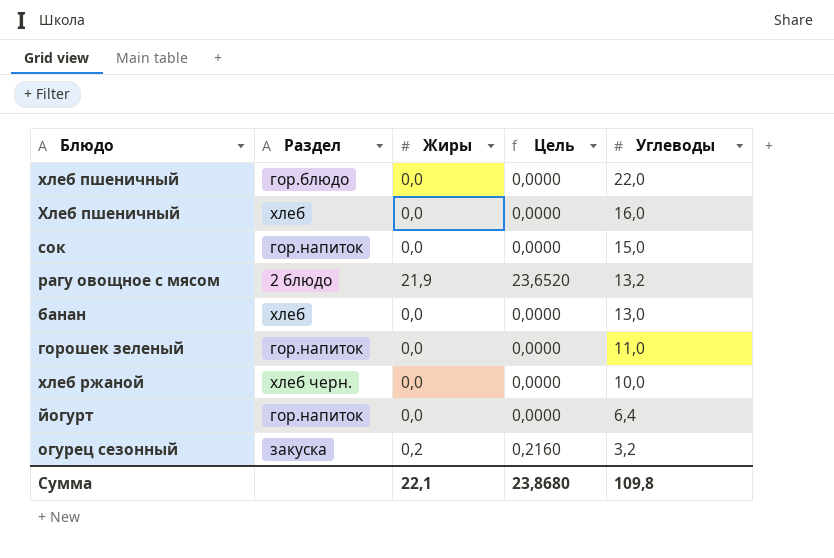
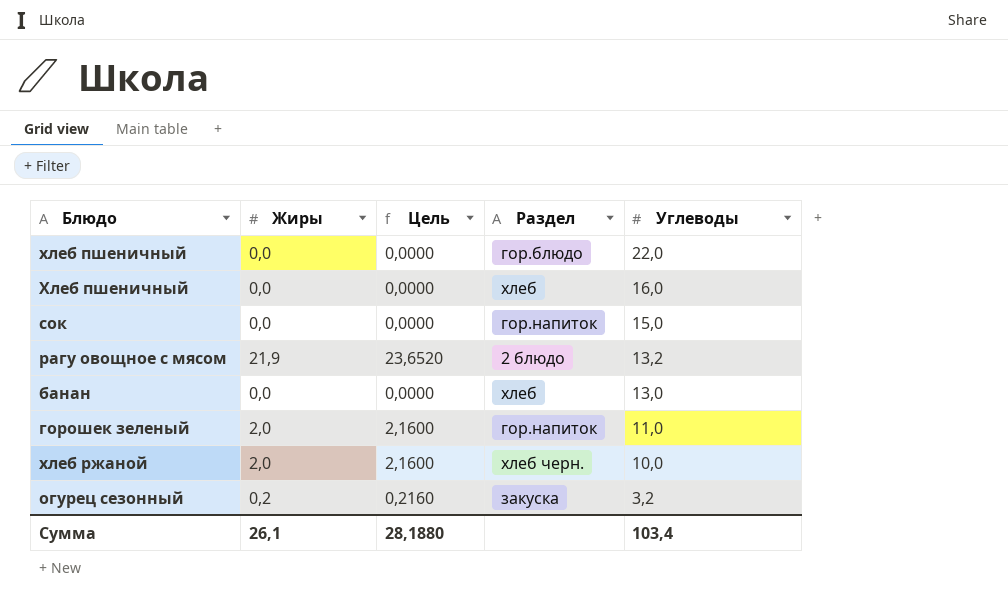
column Раздел | position: 2 -> 4
row йогурт: гор.напиток | 0,0 | 0,0000 | 6,4 -> none
горошек зеленый | Жиры: 0,0 -> 2,0
горошек зеленый | Цель: 0,0000 -> 2,1600
хлеб ржаной | Жиры: 0,0 -> 2,0
хлеб ржаной | Цель: 0,0000 -> 2,1600
Сумма | Жиры: 22,1 -> 26,1
Сумма | Цель: 23,8680 -> 28,1880
Сумма | Углеводы: 109,8 -> 103,4

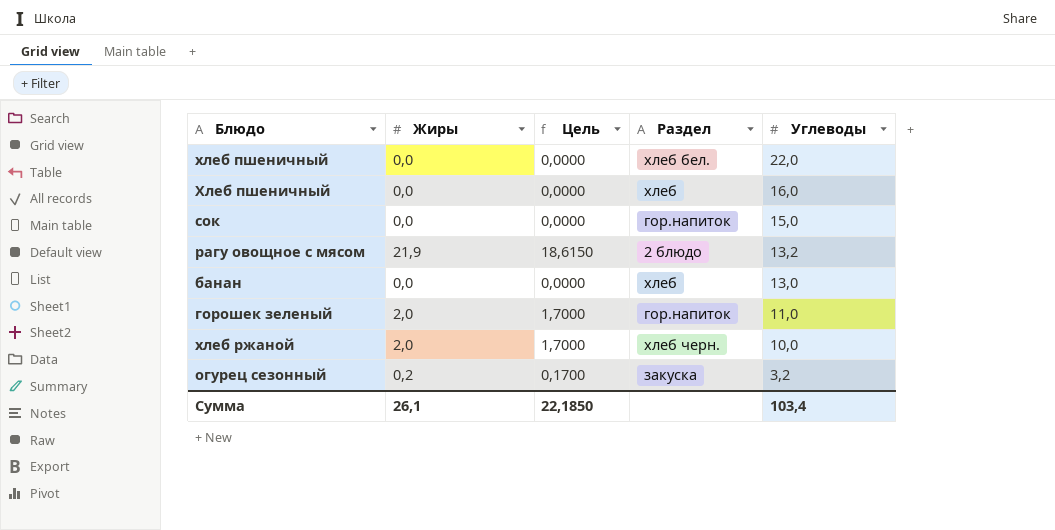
column Цель | formula: [Жиры] * 1,08 -> [Жиры] * 0,85
хлеб пшеничный | Раздел: гор.блюдо -> хлеб бел.
Сумма | Цель: 28,1880 -> 22,1850

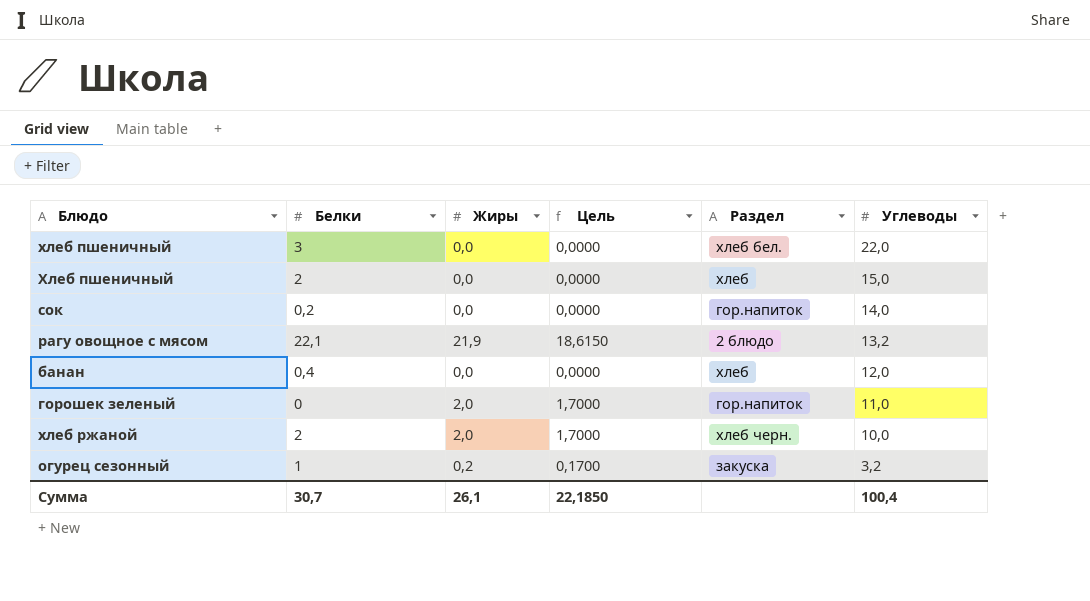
column Белки | position: none -> 2
Хлеб пшеничный | Углеводы: 16,0 -> 15,0
сок | Углеводы: 15,0 -> 14,0
банан | Углеводы: 13,0 -> 12,0
Сумма | Углеводы: 103,4 -> 100,4

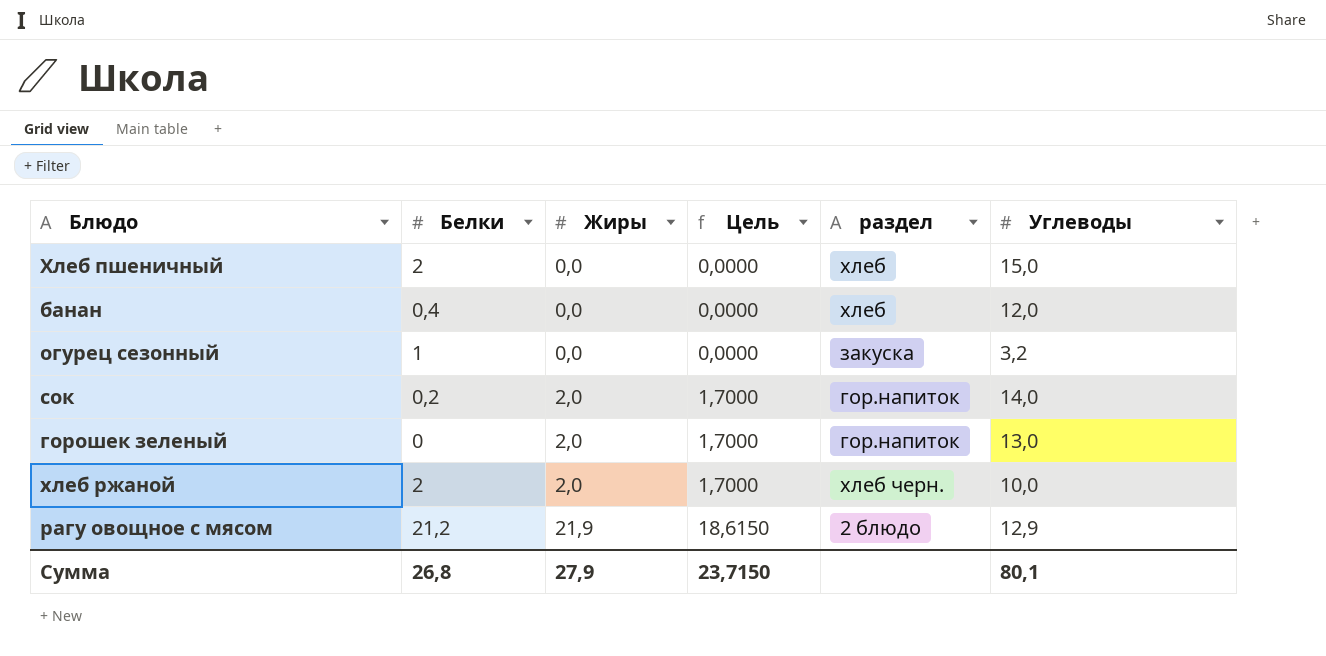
row order: Углеводы descending -> Жиры ascending
column name: Раздел -> раздел
row хлеб пшеничный: 3 | 0,0 | 0,0000 | хлеб бел. | 22,0 -> none
огурец сезонный | Жиры: 0,2 -> 0,0
огурец сезонный | Цель: 0,1700 -> 0,0000
сок | Жиры: 0,0 -> 2,0
сок | Цель: 0,0000 -> 1,7000
горошек зеленый | Углеводы: 11,0 -> 13,0
рагу овощное с мясом | Белки: 22,1 -> 21,2
рагу овощное с мясом | Углеводы: 13,2 -> 12,9
Сумма | Белки: 30,7 -> 26,8
Сумма | Жиры: 26,1 -> 27,9
Сумма | Цель: 22,1850 -> 23,7150
Сумма | Углеводы: 100,4 -> 80,1

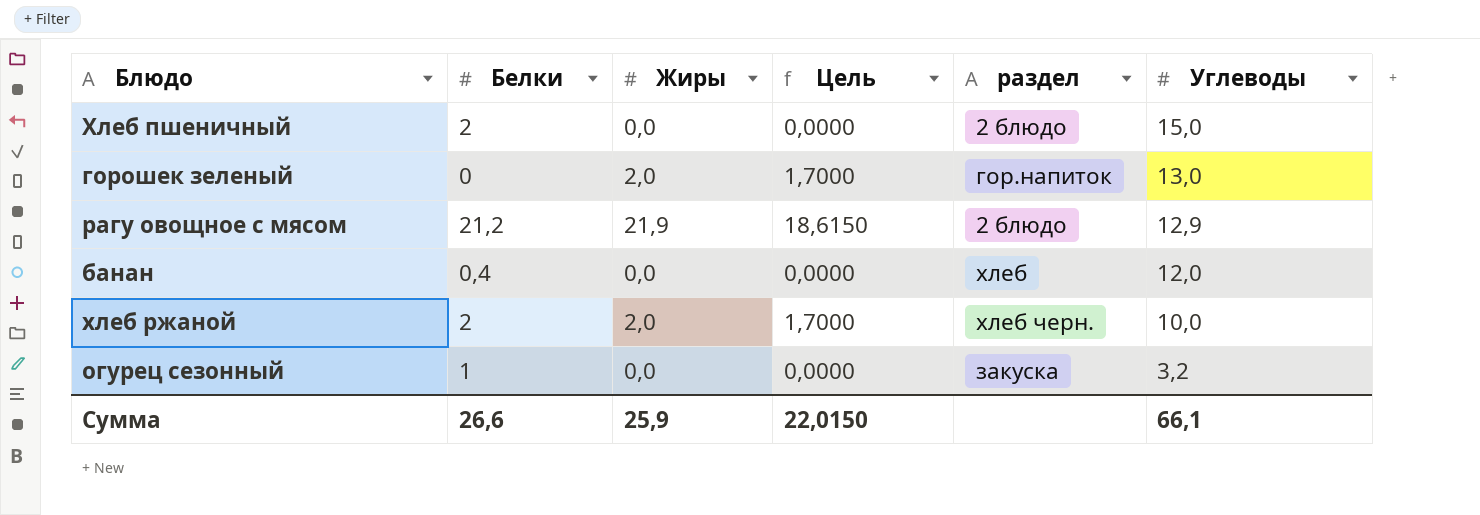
row order: Жиры ascending -> Углеводы descending
row сок: 0,2 | 2,0 | 1,7000 | гор.напиток | 14,0 -> none
Хлеб пшеничный | раздел: хлеб -> 2 блюдо
Сумма | Белки: 26,8 -> 26,6
Сумма | Жиры: 27,9 -> 25,9
Сумма | Цель: 23,7150 -> 22,0150
Сумма | Углеводы: 80,1 -> 66,1

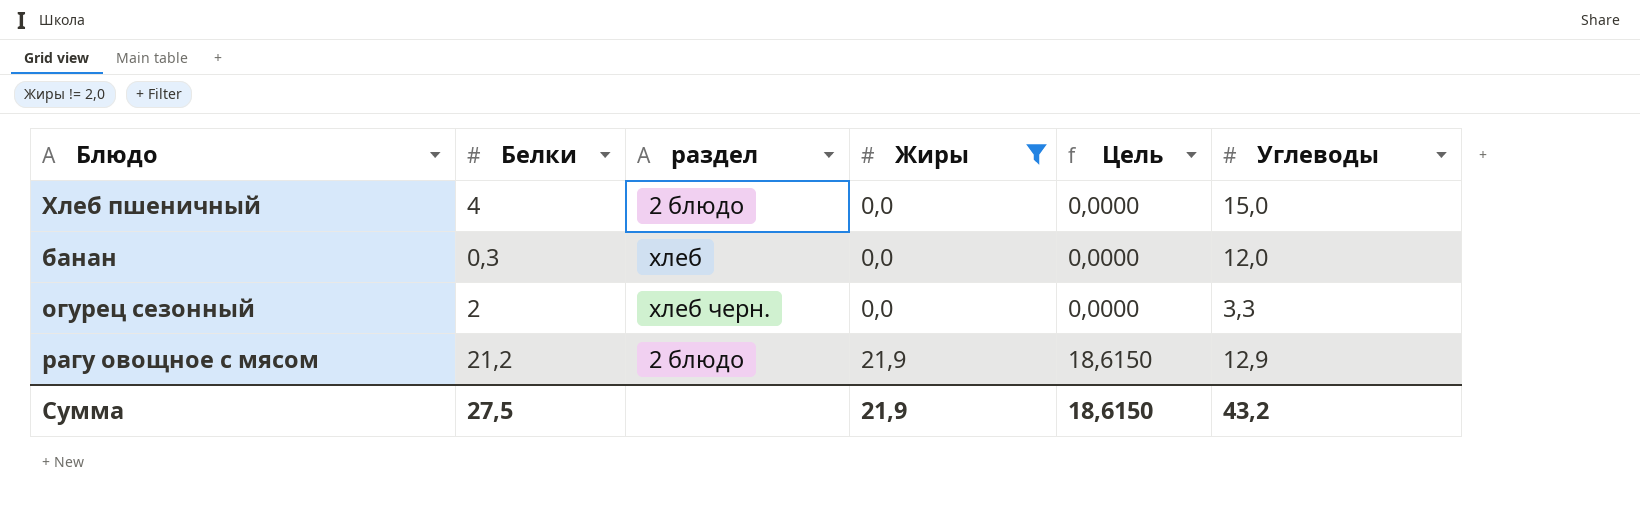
filter: none -> Жиры != 2,0
row order: Углеводы descending -> Жиры ascending
column раздел | position: 5 -> 3
Хлеб пшеничный | Белки: 2 -> 4
банан | Белки: 0,4 -> 0,3
огурец сезонный | Белки: 1 -> 2
огурец сезонный | раздел: закуска -> хлеб черн.
огурец сезонный | Углеводы: 3,2 -> 3,3
Сумма | Белки: 26,6 -> 27,5
Сумма | Жиры: 25,9 -> 21,9
Сумма | Цель: 22,0150 -> 18,6150
Сумма | Углеводы: 66,1 -> 43,2

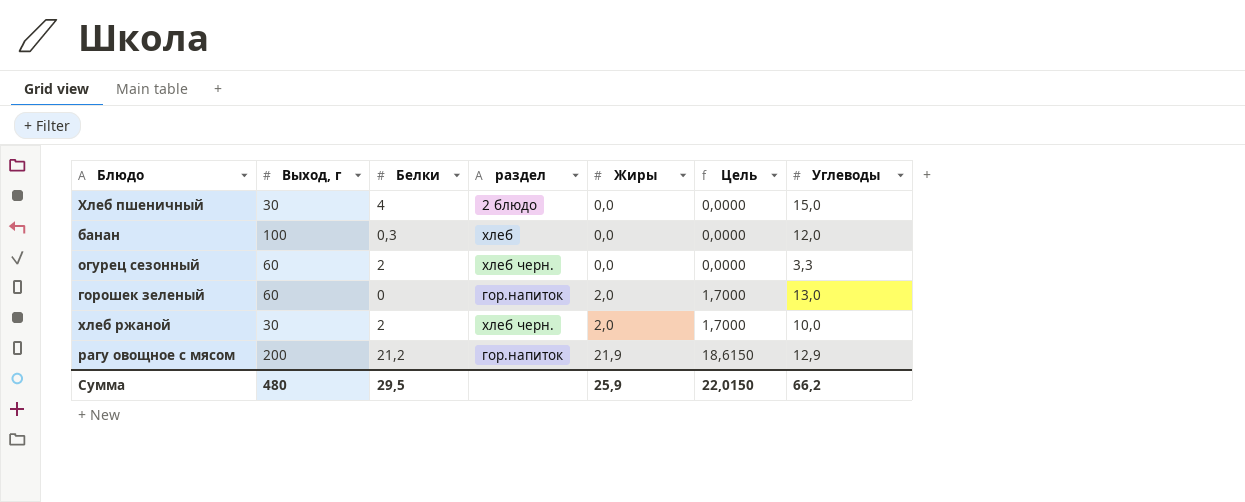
filter: Жиры != 2,0 -> none
column Выход, г | position: none -> 2
рагу овощное с мясом | раздел: 2 блюдо -> гор.напиток
Сумма | Белки: 27,5 -> 29,5
Сумма | Жиры: 21,9 -> 25,9
Сумма | Цель: 18,6150 -> 22,0150
Сумма | Углеводы: 43,2 -> 66,2

